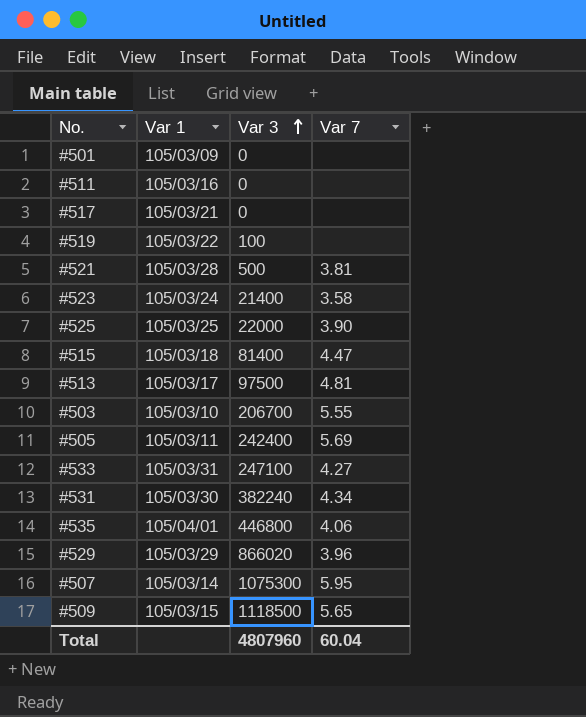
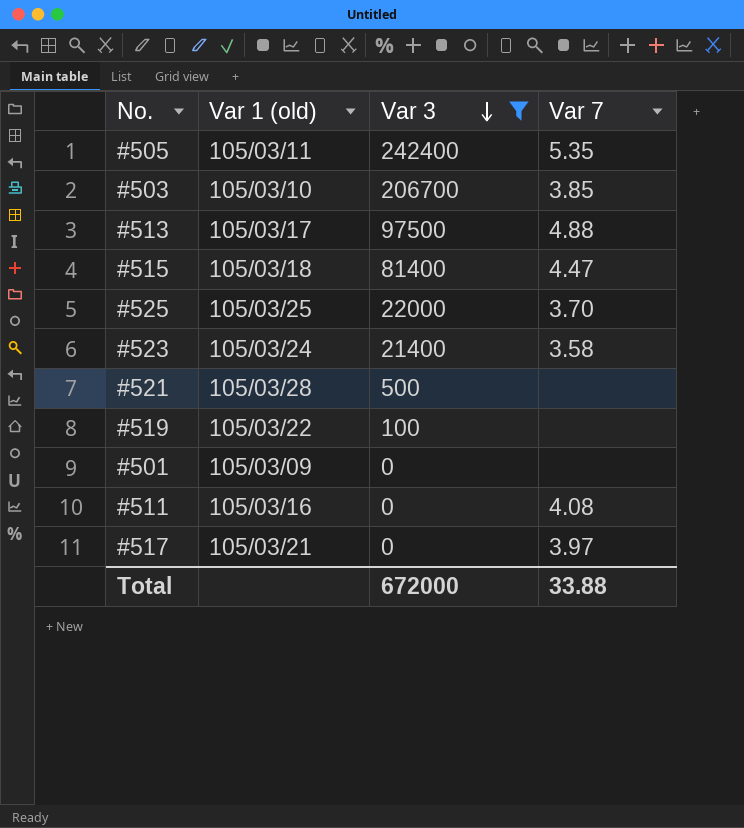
filter: none -> Var 3 <= 242400
row order: Var 3 ascending -> Var 3 descending
column name: Var 1 -> Var 1 (old)
#505 | Var 7: 5.69 -> 5.35
#503 | Var 7: 5.55 -> 3.85
#513 | Var 7: 4.81 -> 4.88
#525 | Var 7: 3.90 -> 3.70
#521 | Var 7: 3.81 -> none
#511 | Var 7: none -> 4.08
#517 | Var 7: none -> 3.97
Total | Var 3: 4807960 -> 672000
Total | Var 7: 60.04 -> 33.88

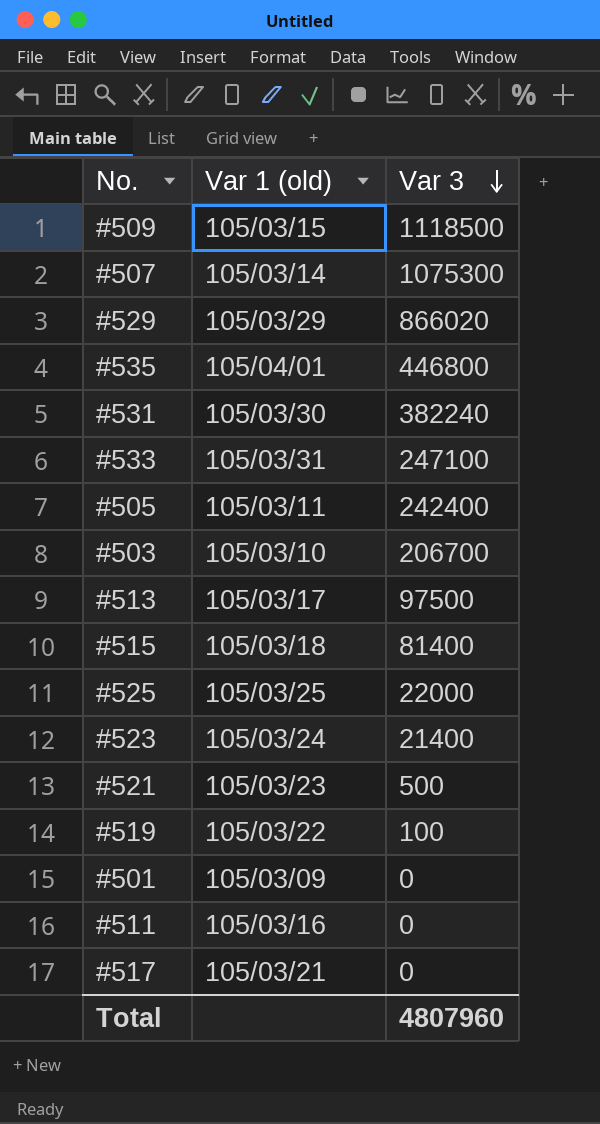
filter: Var 3 <= 242400 -> none
column Var 7 | position: 4 -> none
#521 | Var 1 (old): 105/03/28 -> 105/03/23
Total | Var 3: 672000 -> 4807960

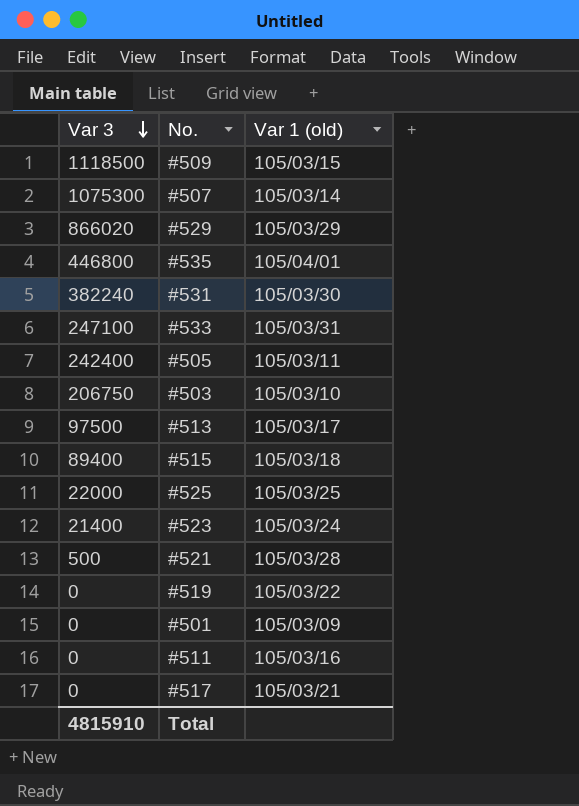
column Var 3 | position: 3 -> 1
#503 | Var 3: 206700 -> 206750
#515 | Var 3: 81400 -> 89400
#521 | Var 1 (old): 105/03/23 -> 105/03/28
#519 | Var 3: 100 -> 0
Total | Var 3: 4807960 -> 4815910

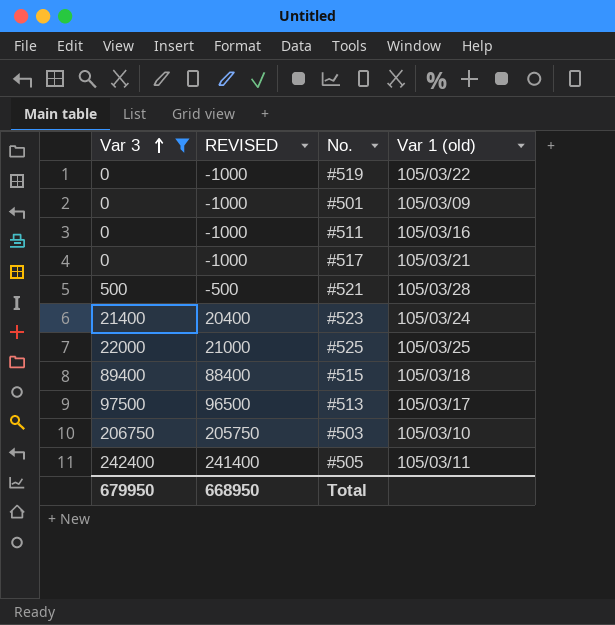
filter: none -> Var 3 <= 242400
row order: Var 3 descending -> Var 3 ascending
column REVISED | formula: none -> [Var 3] - 1000
Total | Var 3: 4815910 -> 679950

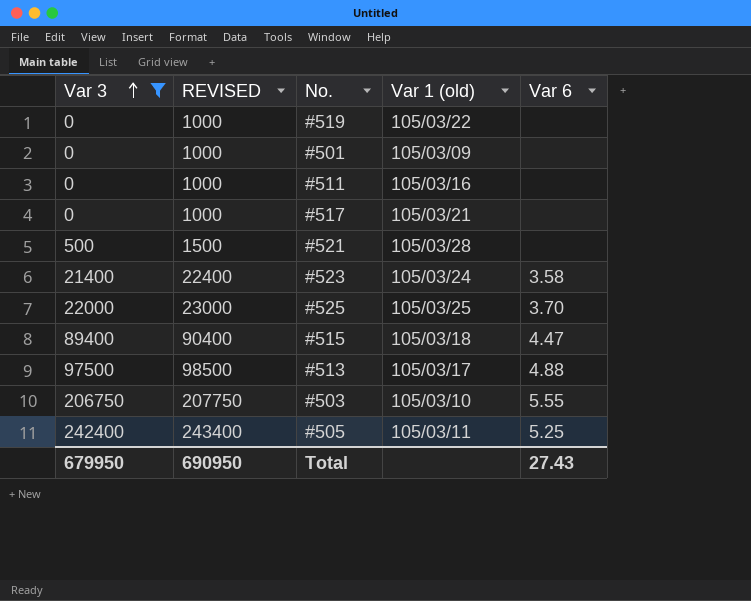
column REVISED | formula: [Var 3] - 1000 -> [Var 3] + 1000
column Var 6 | position: none -> 5
Total | REVISED: 668950 -> 690950

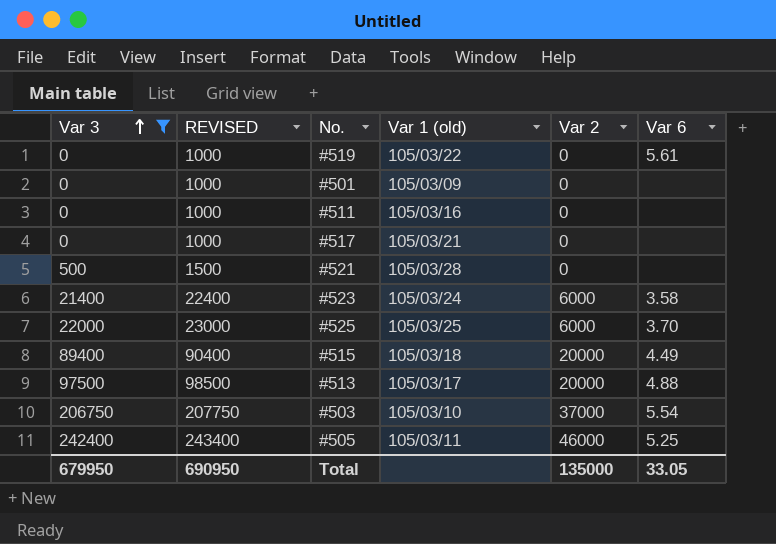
column Var 2 | position: none -> 5
#519 | Var 6: none -> 5.61
#515 | Var 6: 4.47 -> 4.49
#503 | Var 6: 5.55 -> 5.54
Total | Var 6: 27.43 -> 33.05

